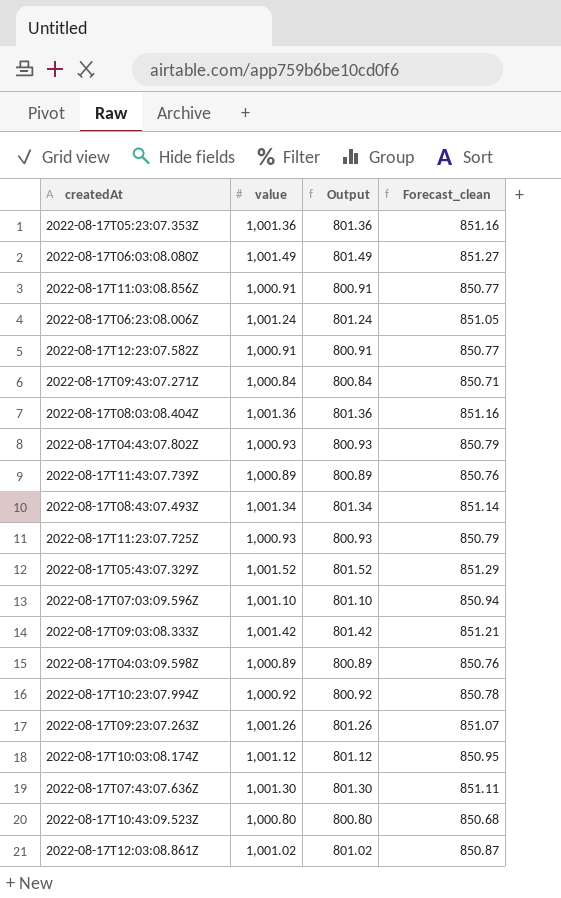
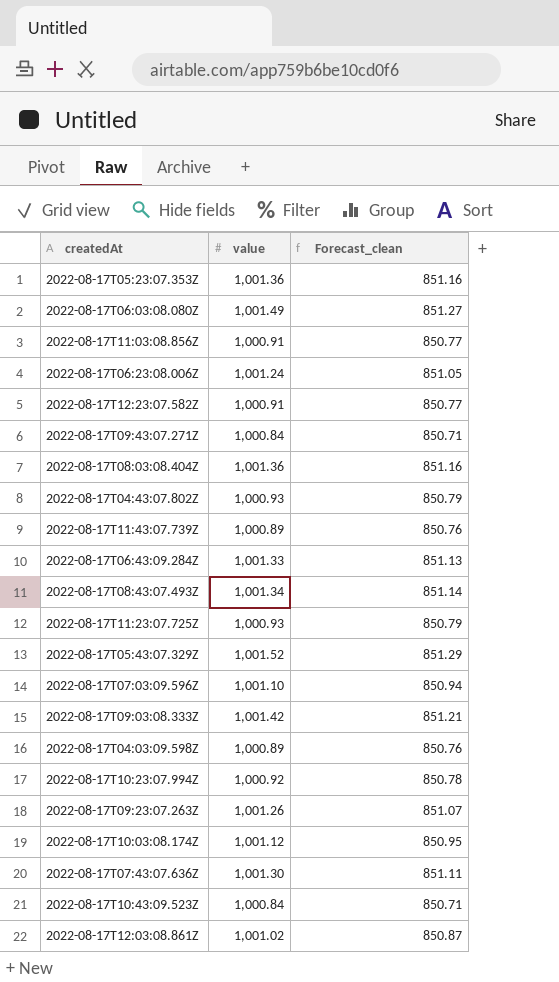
column Output | formula: [value] - 200 -> none
row 2022-08-17T06:43:09.284Z: none -> 1,001.33 | 851.13
2022-08-17T10:43:09.523Z | value: 1,000.80 -> 1,000.84
2022-08-17T10:43:09.523Z | Forecast_clean: 850.68 -> 850.71

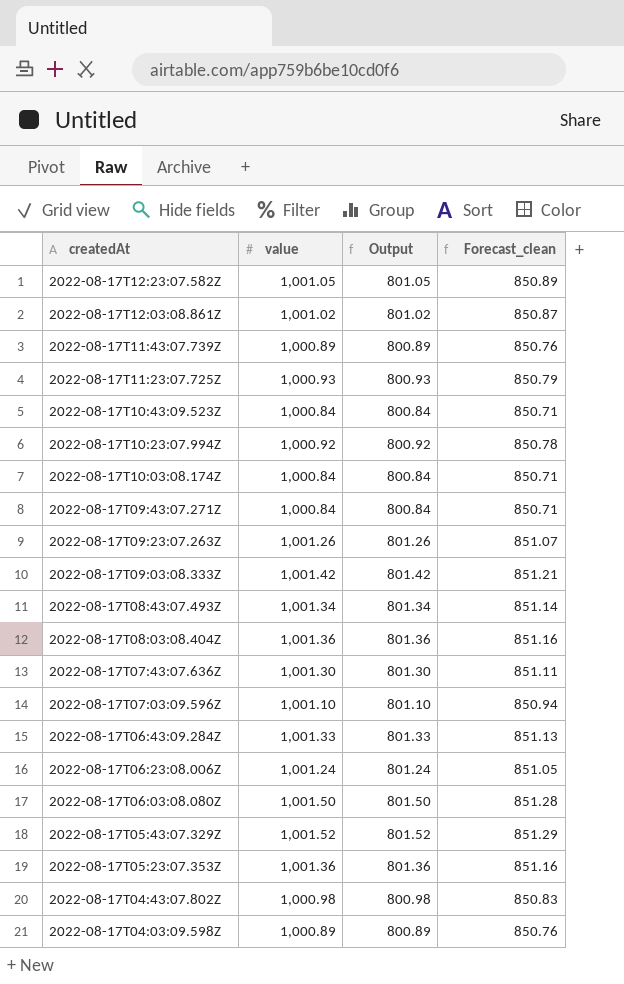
row order: none -> createdAt descending
column Output | formula: none -> [value] - 200
row 2022-08-17T11:03:08.856Z: 1,000.91 | 850.77 -> none
2022-08-17T12:23:07.582Z | value: 1,000.91 -> 1,001.05
2022-08-17T12:23:07.582Z | Forecast_clean: 850.77 -> 850.89
2022-08-17T10:03:08.174Z | value: 1,001.12 -> 1,000.84
2022-08-17T10:03:08.174Z | Forecast_clean: 850.95 -> 850.71
2022-08-17T06:03:08.080Z | value: 1,001.49 -> 1,001.50
2022-08-17T06:03:08.080Z | Forecast_clean: 851.27 -> 851.28
2022-08-17T04:43:07.802Z | value: 1,000.93 -> 1,000.98
2022-08-17T04:43:07.802Z | Forecast_clean: 850.79 -> 850.83

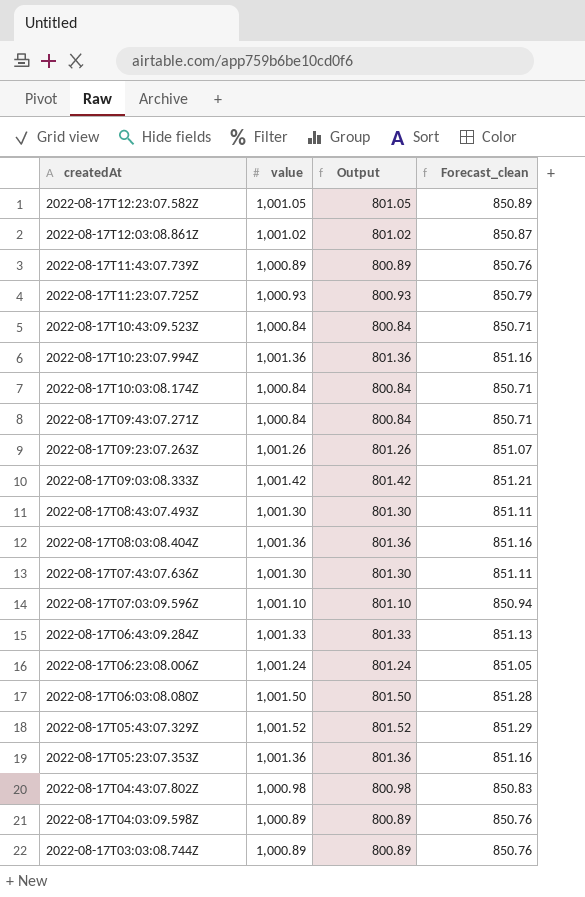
2022-08-17T10:23:07.994Z | value: 1,000.92 -> 1,001.36
2022-08-17T10:23:07.994Z | Output: 800.92 -> 801.36
2022-08-17T10:23:07.994Z | Forecast_clean: 850.78 -> 851.16
2022-08-17T08:43:07.493Z | value: 1,001.34 -> 1,001.30
2022-08-17T08:43:07.493Z | Output: 801.34 -> 801.30
2022-08-17T08:43:07.493Z | Forecast_clean: 851.14 -> 851.11
row 2022-08-17T03:03:08.744Z: none -> 1,000.89 | 800.89 | 850.76

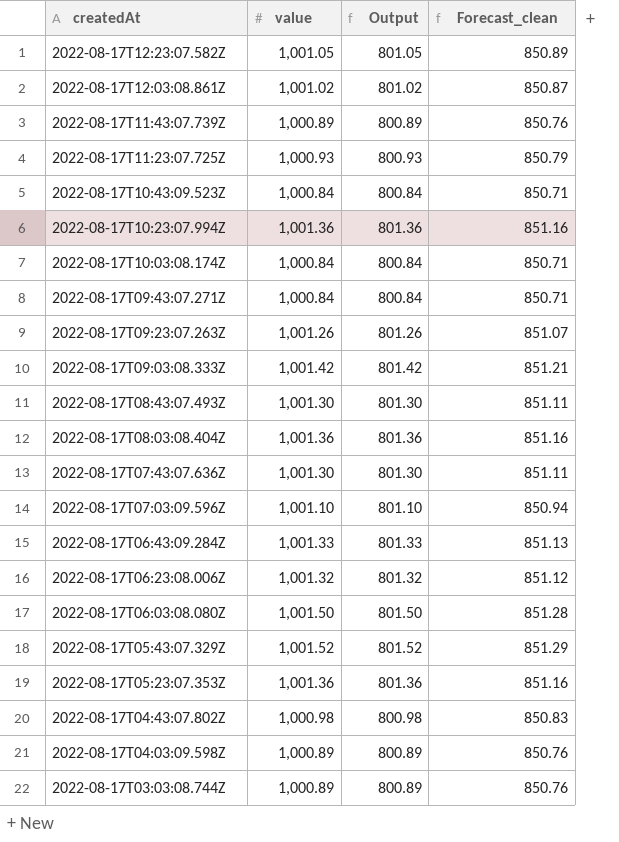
2022-08-17T06:23:08.006Z | value: 1,001.24 -> 1,001.32
2022-08-17T06:23:08.006Z | Output: 801.24 -> 801.32
2022-08-17T06:23:08.006Z | Forecast_clean: 851.05 -> 851.12

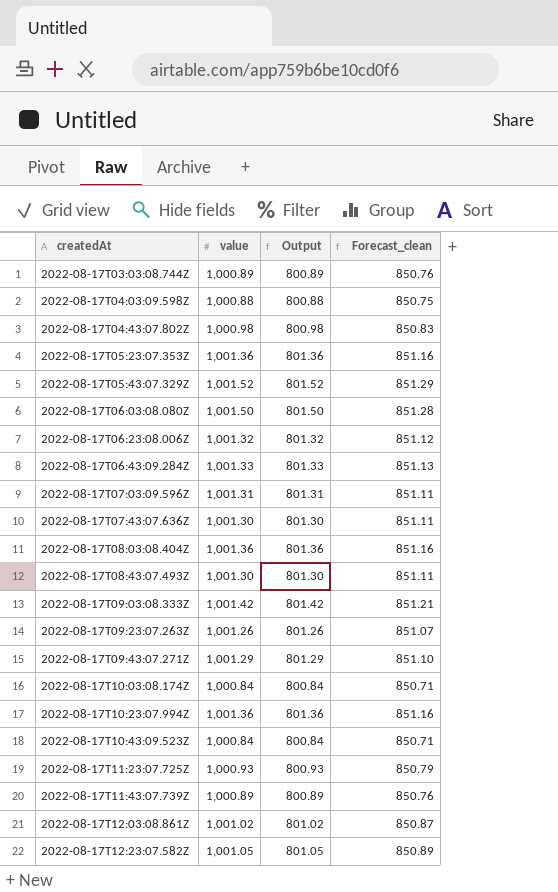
row order: createdAt descending -> createdAt ascending
2022-08-17T04:03:09.598Z | value: 1,000.89 -> 1,000.88
2022-08-17T04:03:09.598Z | Output: 800.89 -> 800.88
2022-08-17T04:03:09.598Z | Forecast_clean: 850.76 -> 850.75
2022-08-17T07:03:09.596Z | value: 1,001.10 -> 1,001.31
2022-08-17T07:03:09.596Z | Output: 801.10 -> 801.31
2022-08-17T07:03:09.596Z | Forecast_clean: 850.94 -> 851.11
2022-08-17T09:43:07.271Z | value: 1,000.84 -> 1,001.29
2022-08-17T09:43:07.271Z | Output: 800.84 -> 801.29
2022-08-17T09:43:07.271Z | Forecast_clean: 850.71 -> 851.10

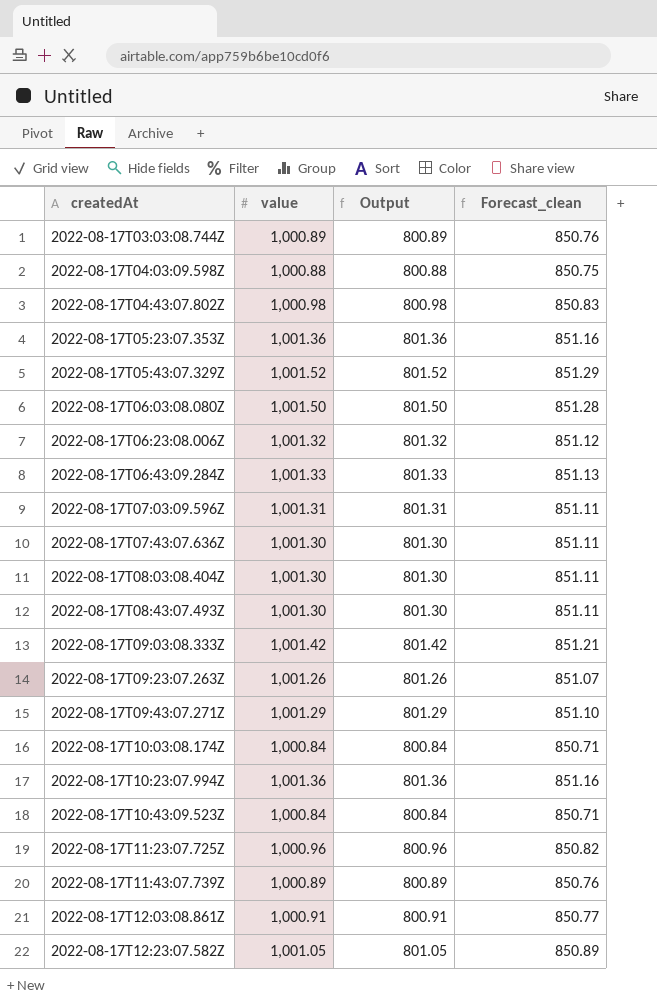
2022-08-17T08:03:08.404Z | value: 1,001.36 -> 1,001.30
2022-08-17T08:03:08.404Z | Output: 801.36 -> 801.30
2022-08-17T08:03:08.404Z | Forecast_clean: 851.16 -> 851.11
2022-08-17T11:23:07.725Z | value: 1,000.93 -> 1,000.96
2022-08-17T11:23:07.725Z | Output: 800.93 -> 800.96
2022-08-17T11:23:07.725Z | Forecast_clean: 850.79 -> 850.82
2022-08-17T12:03:08.861Z | value: 1,001.02 -> 1,000.91
2022-08-17T12:03:08.861Z | Output: 801.02 -> 800.91
2022-08-17T12:03:08.861Z | Forecast_clean: 850.87 -> 850.77

